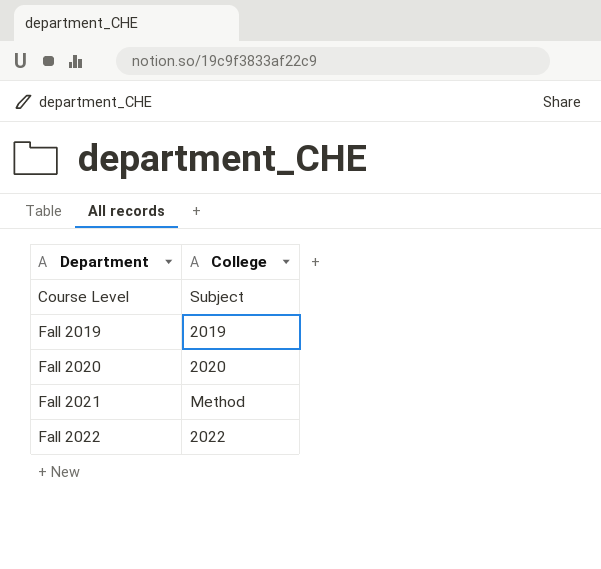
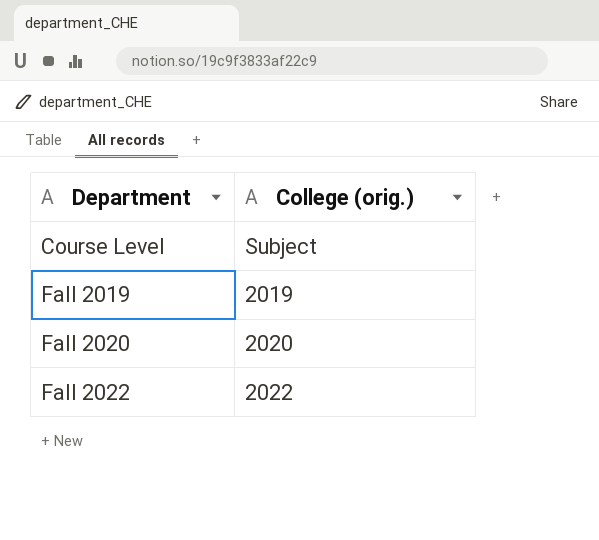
column name: College -> College (orig.)
row Fall 2021: Method -> none

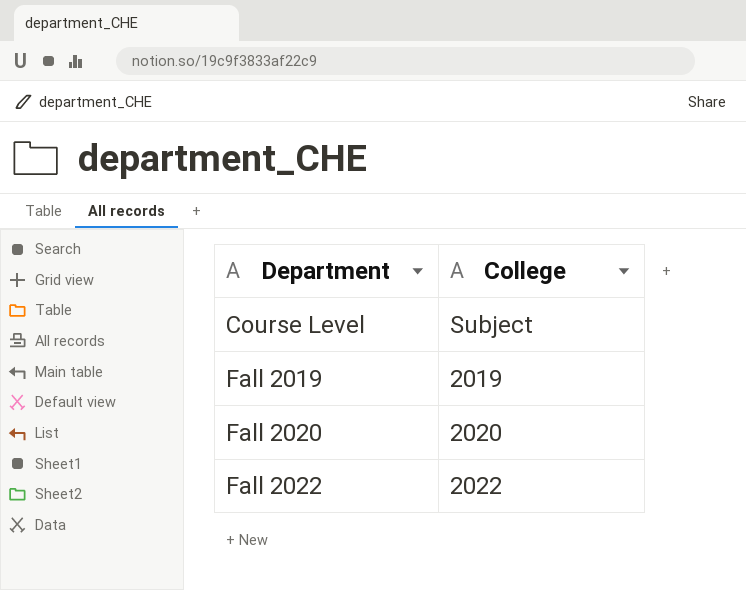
column name: College (orig.) -> College

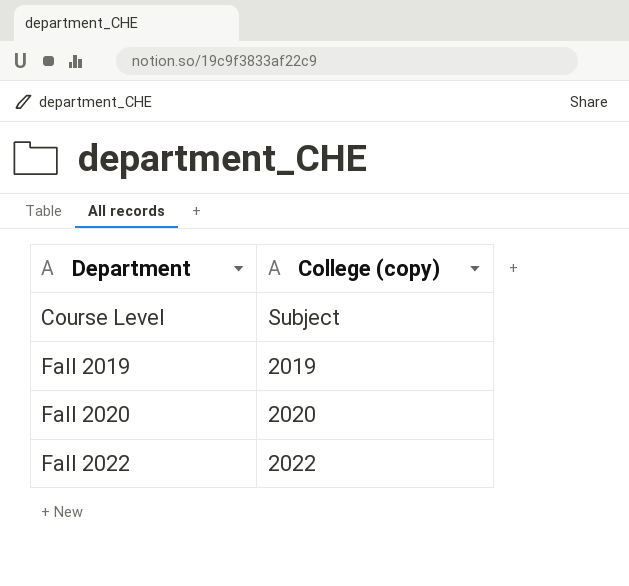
column name: College -> College (copy)

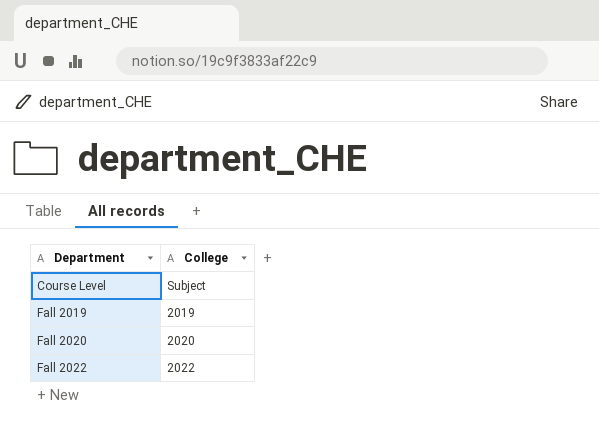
column name: College (copy) -> College

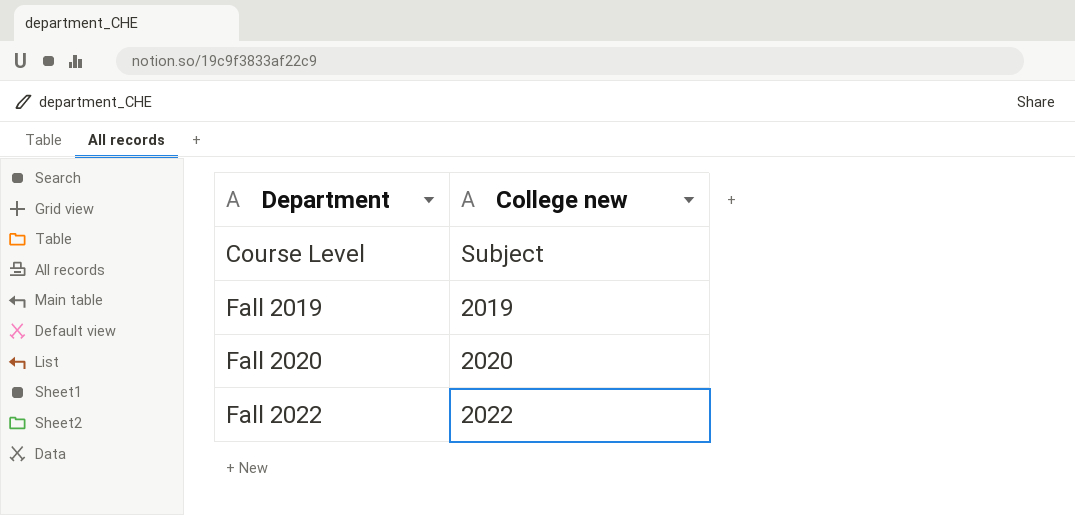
column name: College -> College new

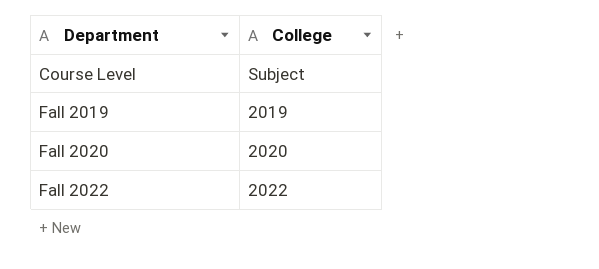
column name: College new -> College

